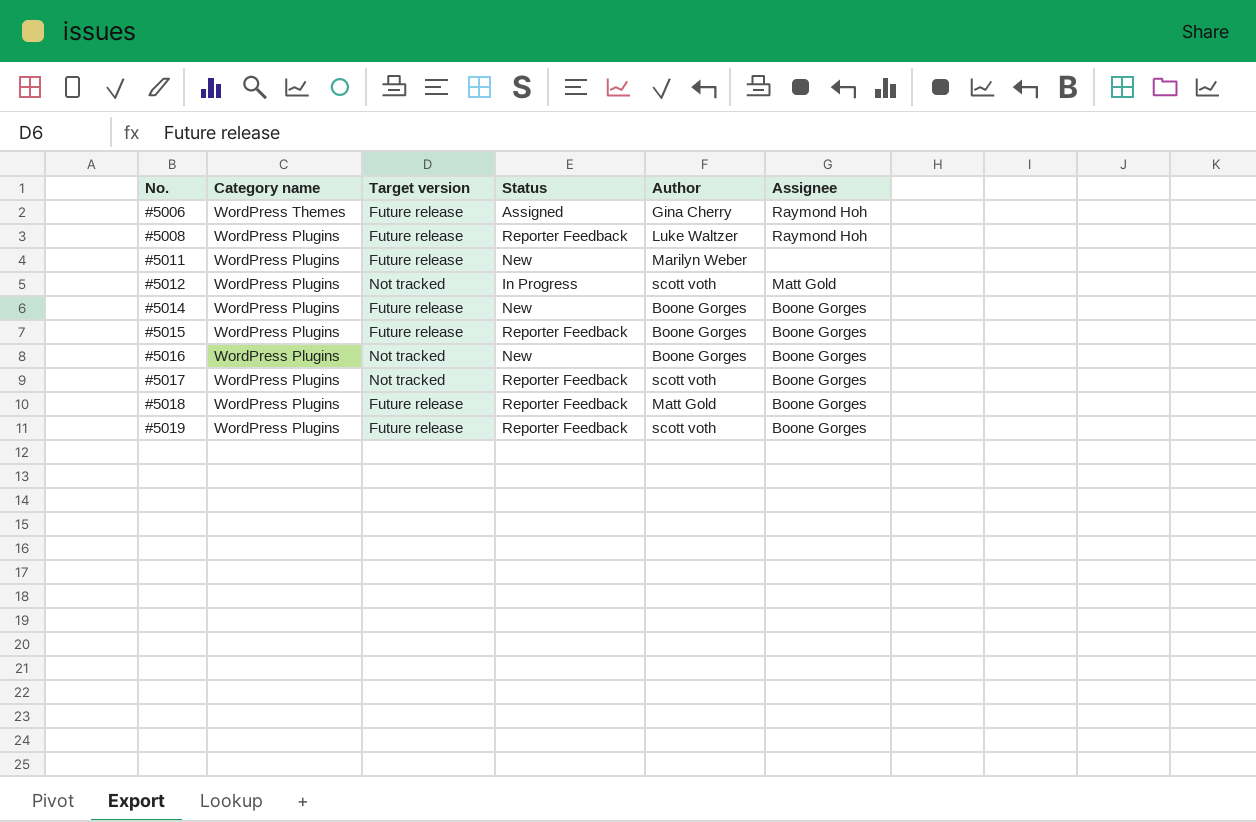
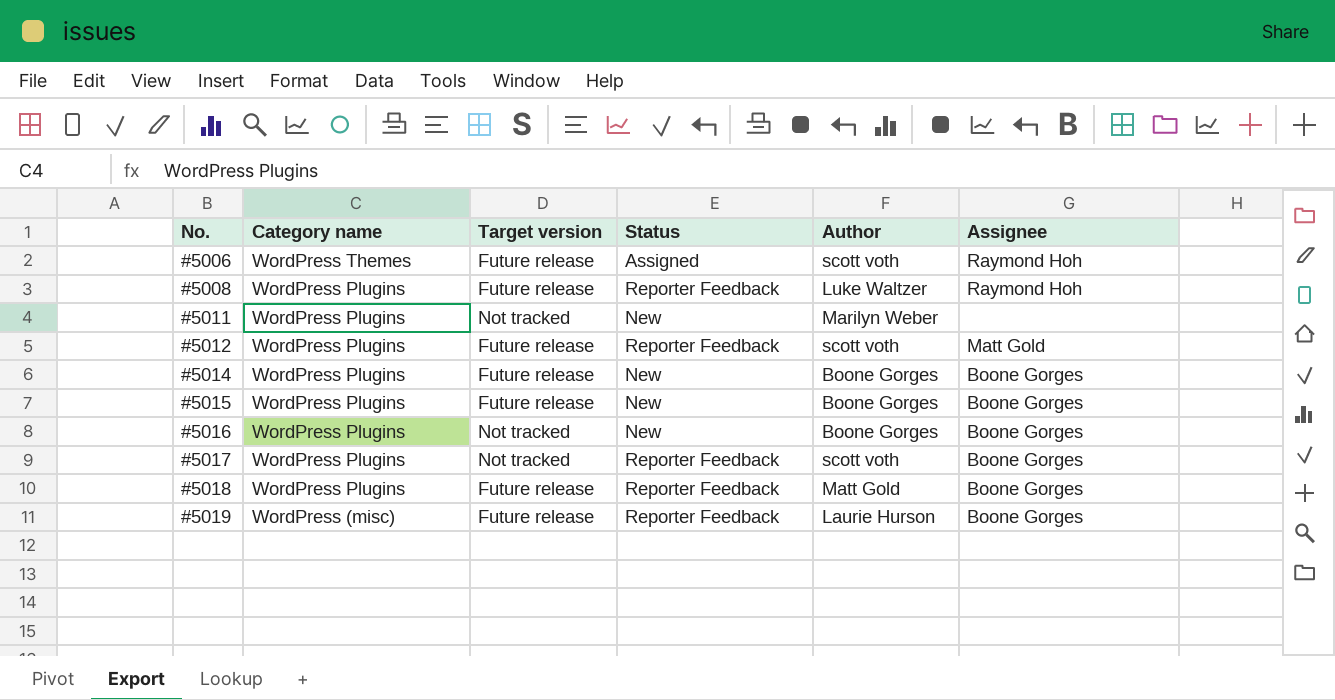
#5006 | Author: Gina Cherry -> scott voth
#5011 | Target version: Future release -> Not tracked
#5012 | Target version: Not tracked -> Future release
#5012 | Status: In Progress -> Reporter Feedback
#5015 | Status: Reporter Feedback -> New
#5019 | Category name: WordPress Plugins -> WordPress (misc)
#5019 | Author: scott voth -> Laurie Hurson

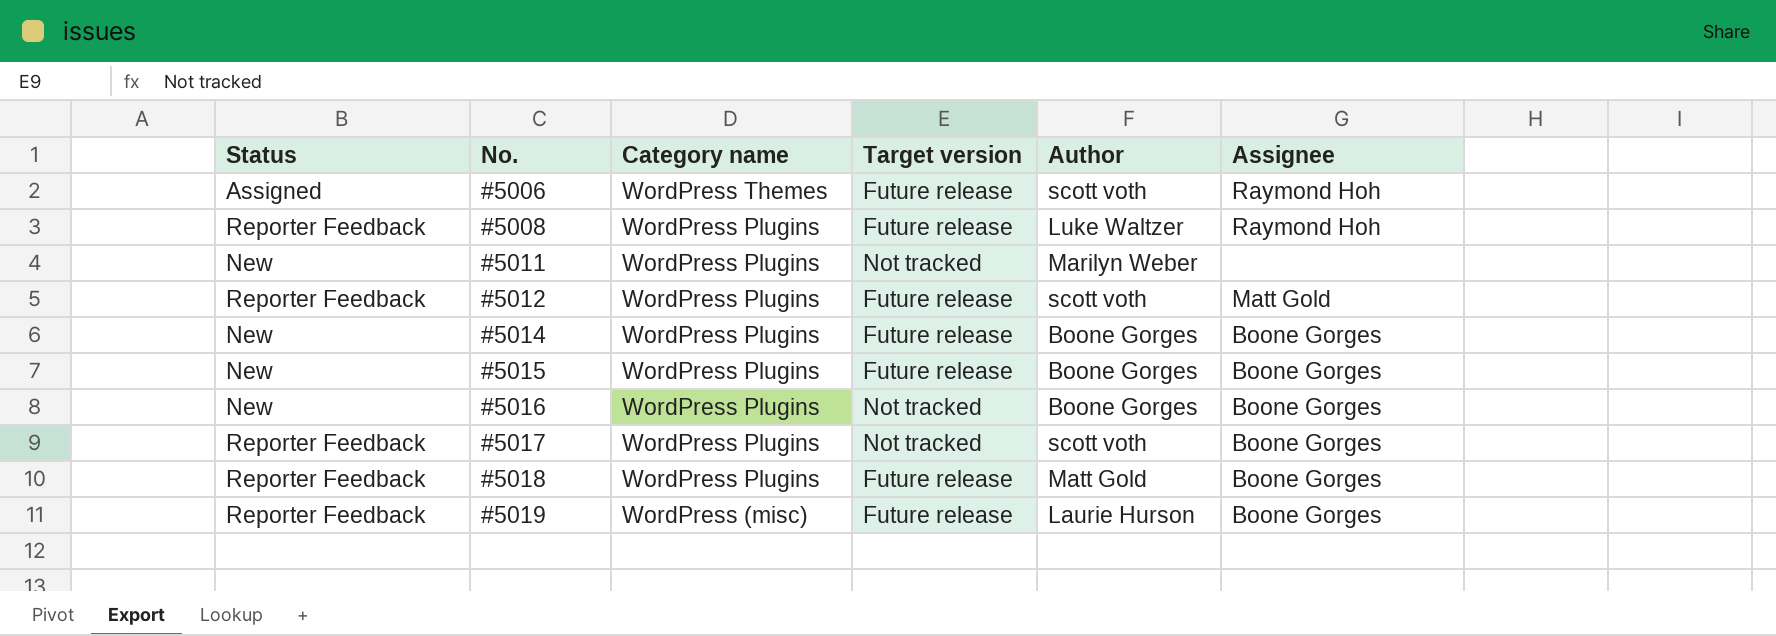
column Status | position: 4 -> 1

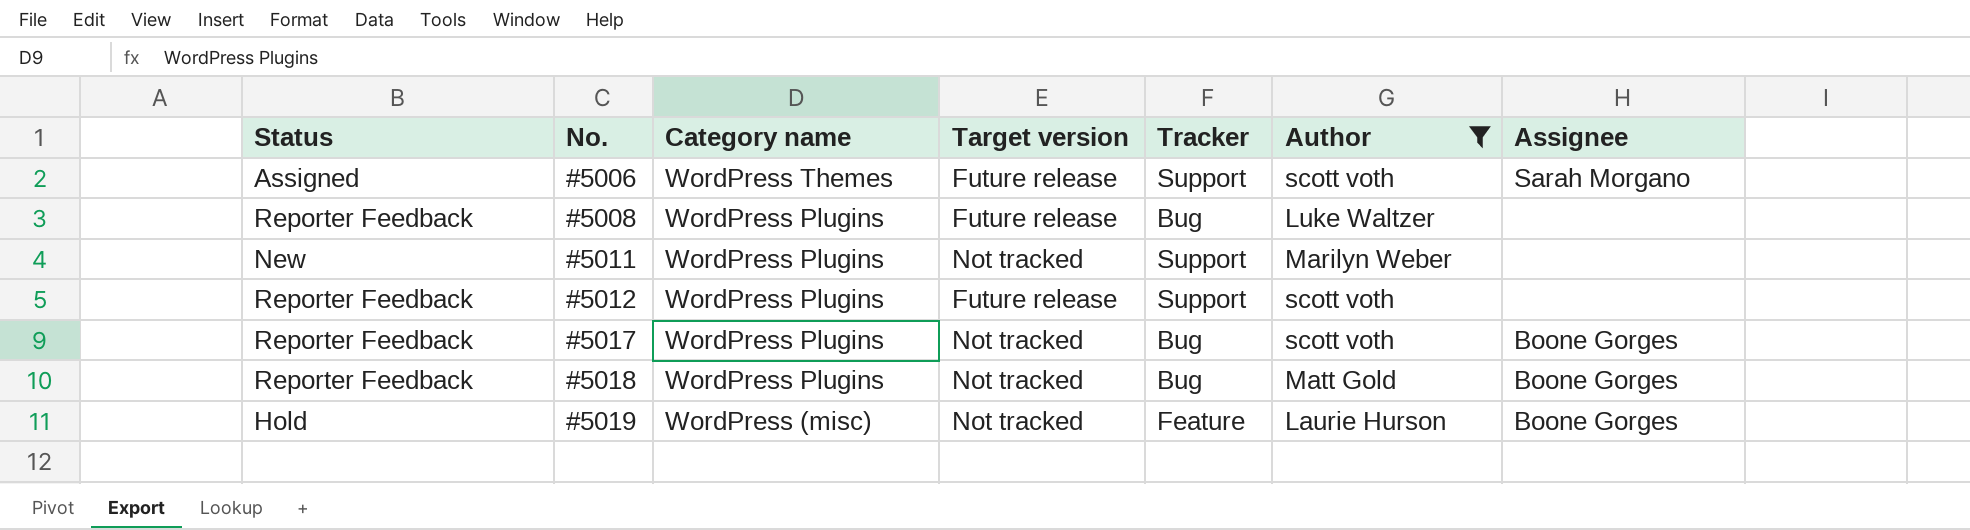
filter: none -> Author != Boone Gorges
column Tracker | position: none -> 5
#5006 | Assignee: Raymond Hoh -> Sarah Morgano
#5008 | Assignee: Raymond Hoh -> none
#5012 | Assignee: Matt Gold -> none
#5018 | Target version: Future release -> Not tracked
#5019 | Status: Reporter Feedback -> Hold
#5019 | Target version: Future release -> Not tracked

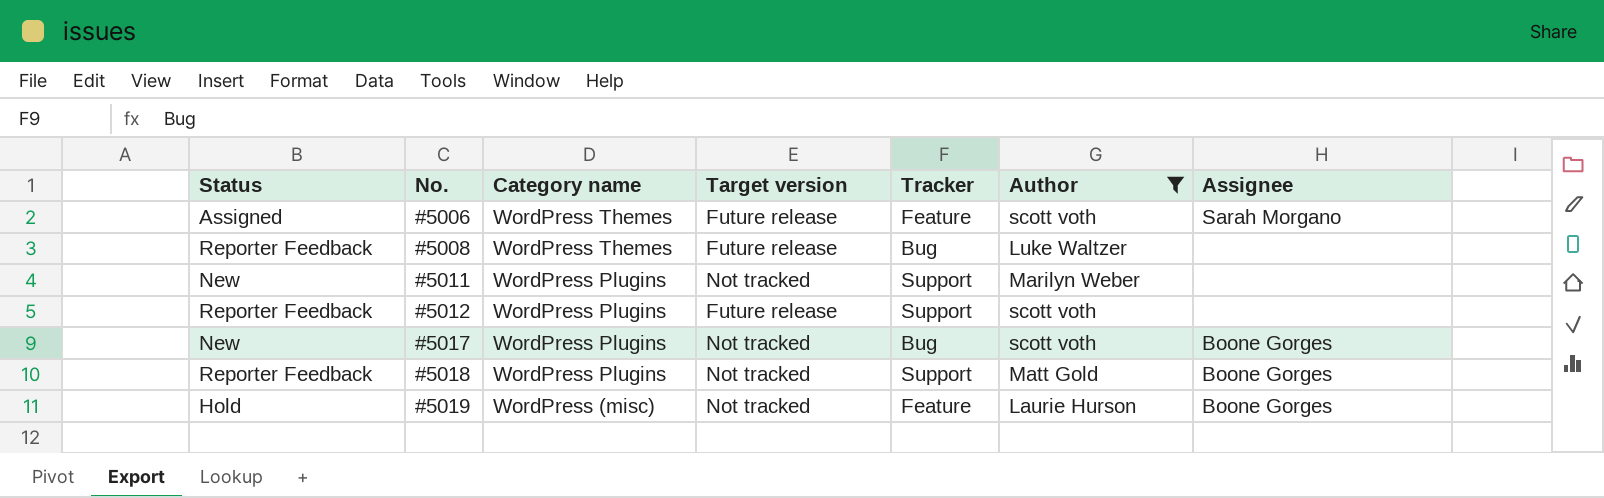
#5006 | Tracker: Support -> Feature
#5008 | Category name: WordPress Plugins -> WordPress Themes
#5017 | Status: Reporter Feedback -> New
#5018 | Tracker: Bug -> Support

